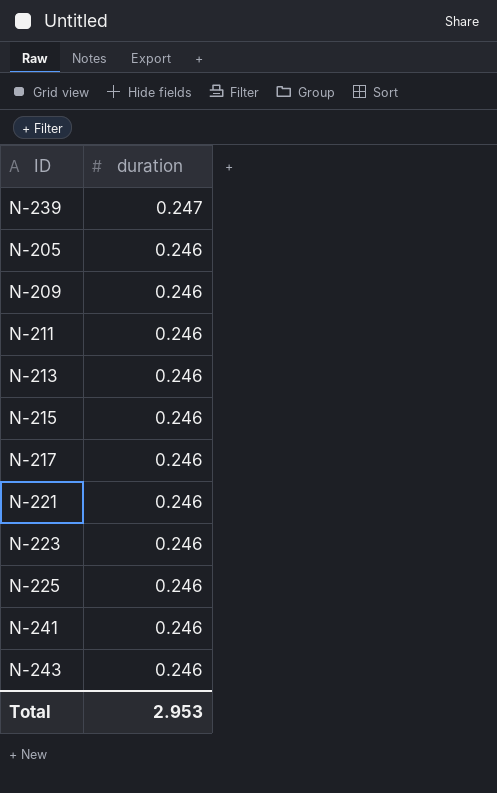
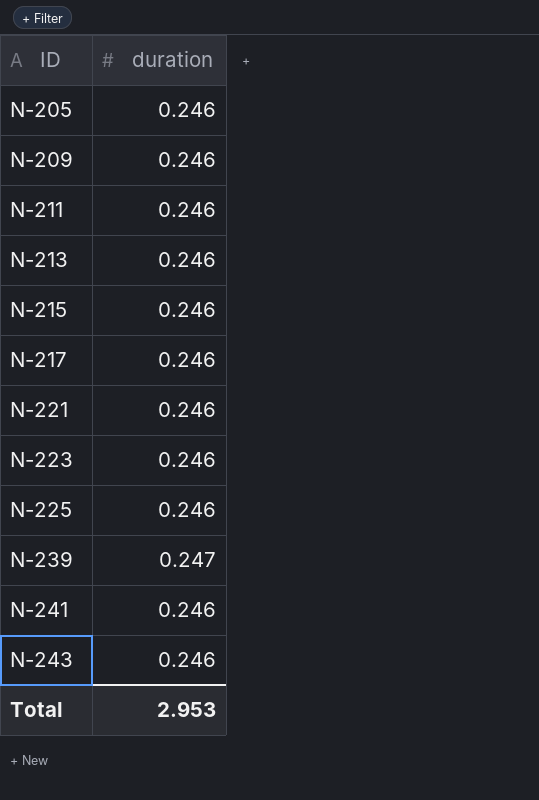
row order: duration descending -> ID ascending

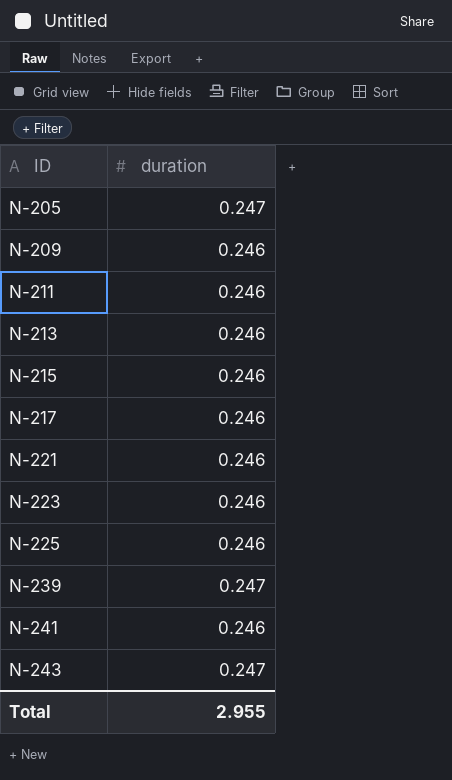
N-205 | duration: 0.246 -> 0.247
N-243 | duration: 0.246 -> 0.247
Total | duration: 2.953 -> 2.955

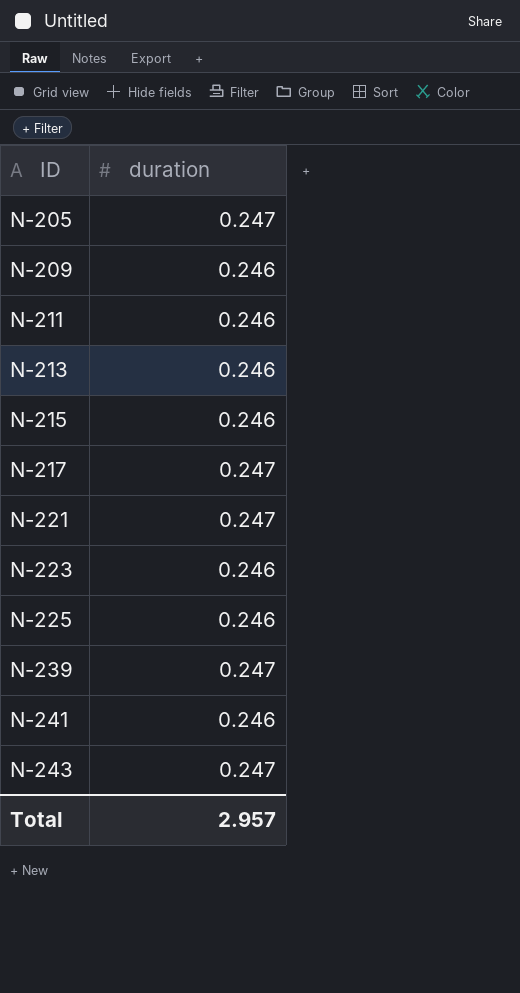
N-217 | duration: 0.246 -> 0.247
N-221 | duration: 0.246 -> 0.247
Total | duration: 2.955 -> 2.957

